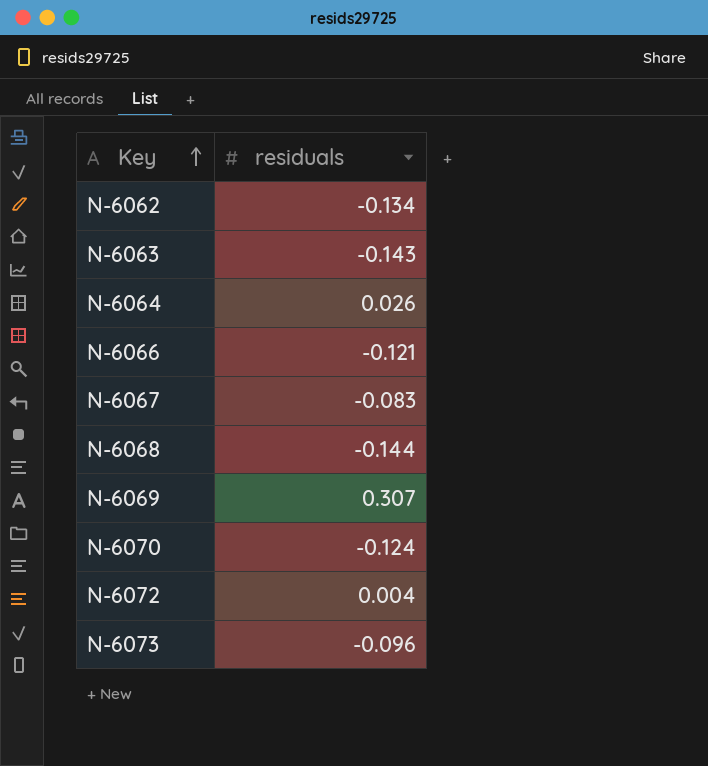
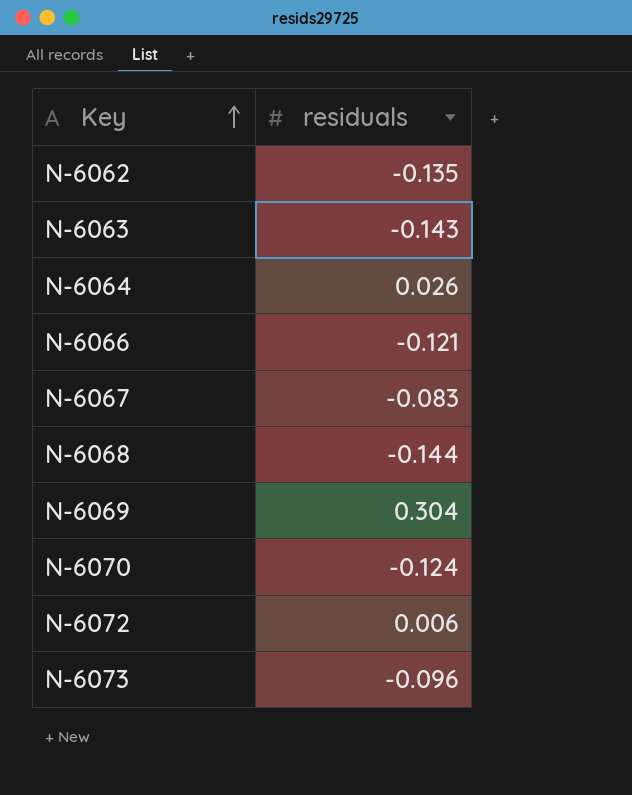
N-6062 | residuals: -0.134 -> -0.135
N-6069 | residuals: 0.307 -> 0.304
N-6072 | residuals: 0.004 -> 0.006

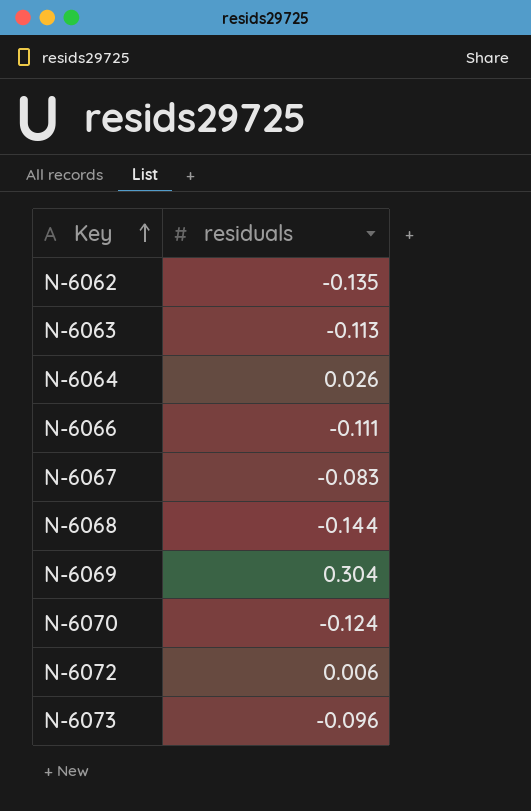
N-6063 | residuals: -0.143 -> -0.113
N-6066 | residuals: -0.121 -> -0.111

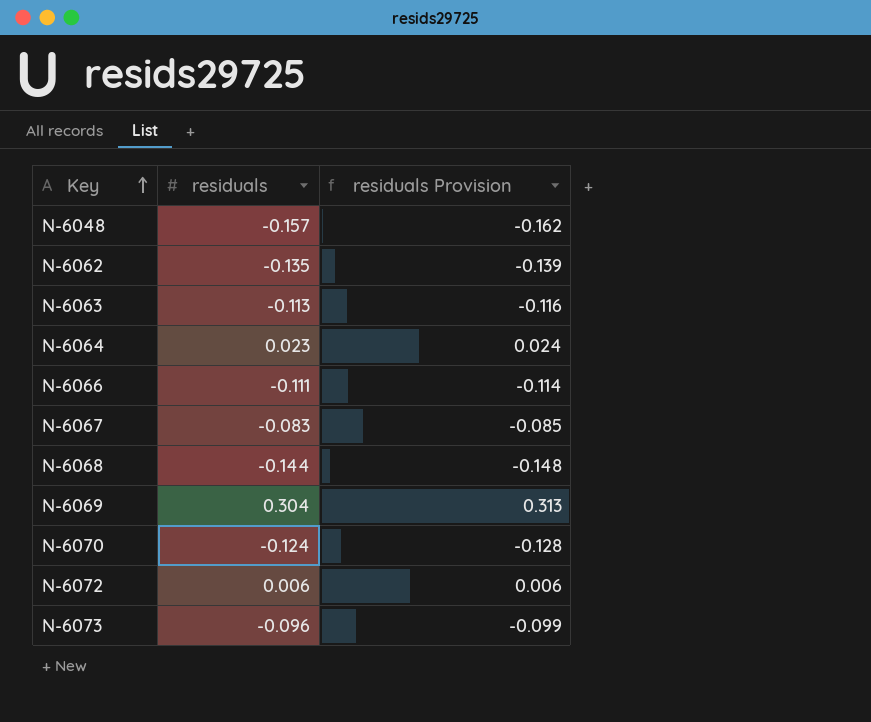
column residuals Provision | formula: none -> [residuals] * 1.03
row N-6048: none -> -0.157 | -0.162
N-6064 | residuals: 0.026 -> 0.023

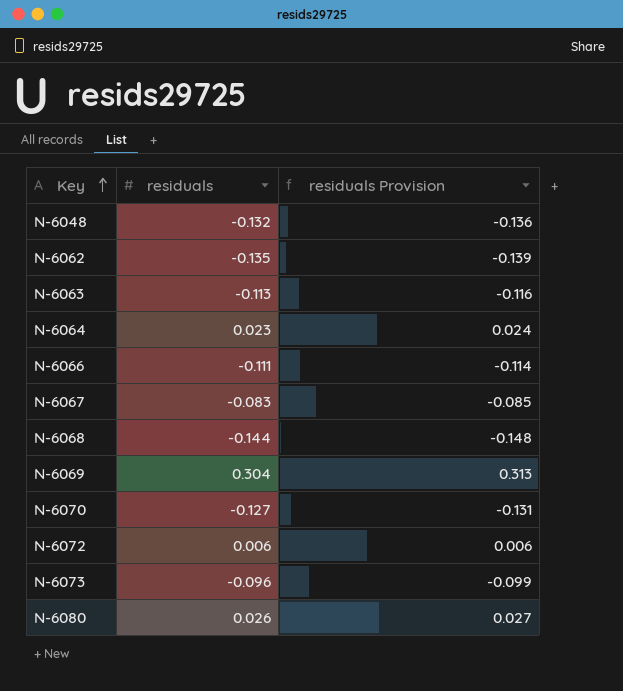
N-6048 | residuals: -0.157 -> -0.132
N-6048 | residuals Provision: -0.162 -> -0.136
N-6070 | residuals: -0.124 -> -0.127
N-6070 | residuals Provision: -0.128 -> -0.131
row N-6080: none -> 0.026 | 0.027

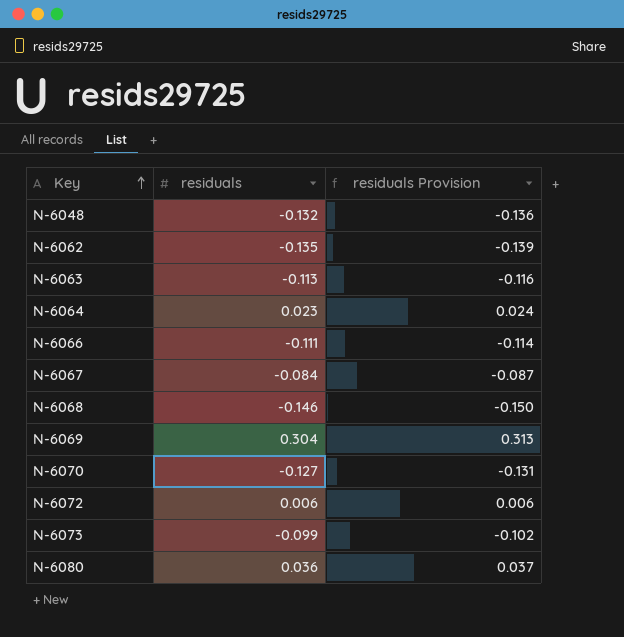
N-6067 | residuals: -0.083 -> -0.084
N-6067 | residuals Provision: -0.085 -> -0.087
N-6068 | residuals: -0.144 -> -0.146
N-6068 | residuals Provision: -0.148 -> -0.150
N-6073 | residuals: -0.096 -> -0.099
N-6073 | residuals Provision: -0.099 -> -0.102
N-6080 | residuals: 0.026 -> 0.036
N-6080 | residuals Provision: 0.027 -> 0.037

